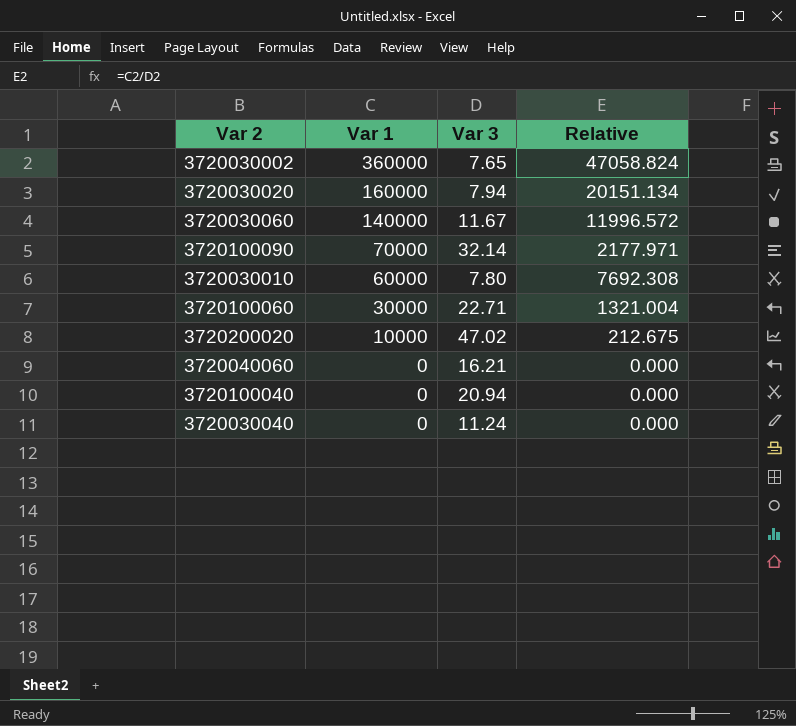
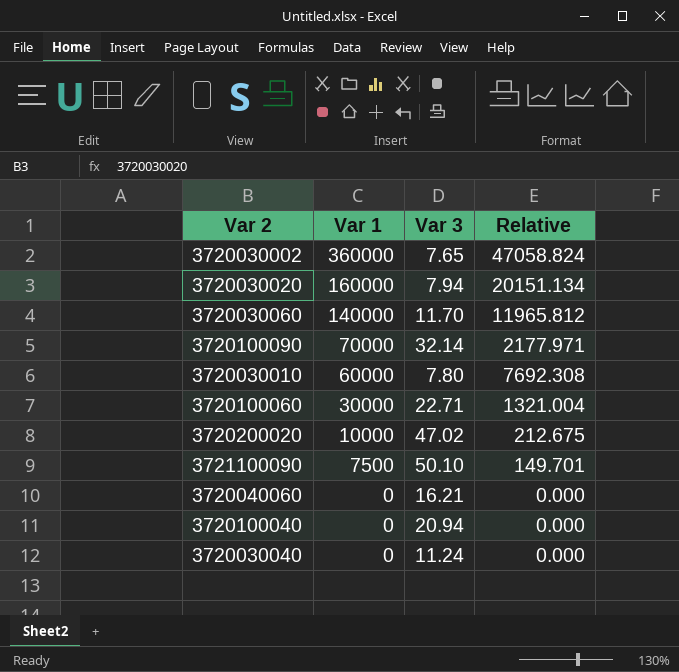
3720030060 | Var 3: 11.67 -> 11.70
3720030060 | Relative: 11996.572 -> 11965.812
row 3721100090: none -> 7500 | 50.10 | 149.701

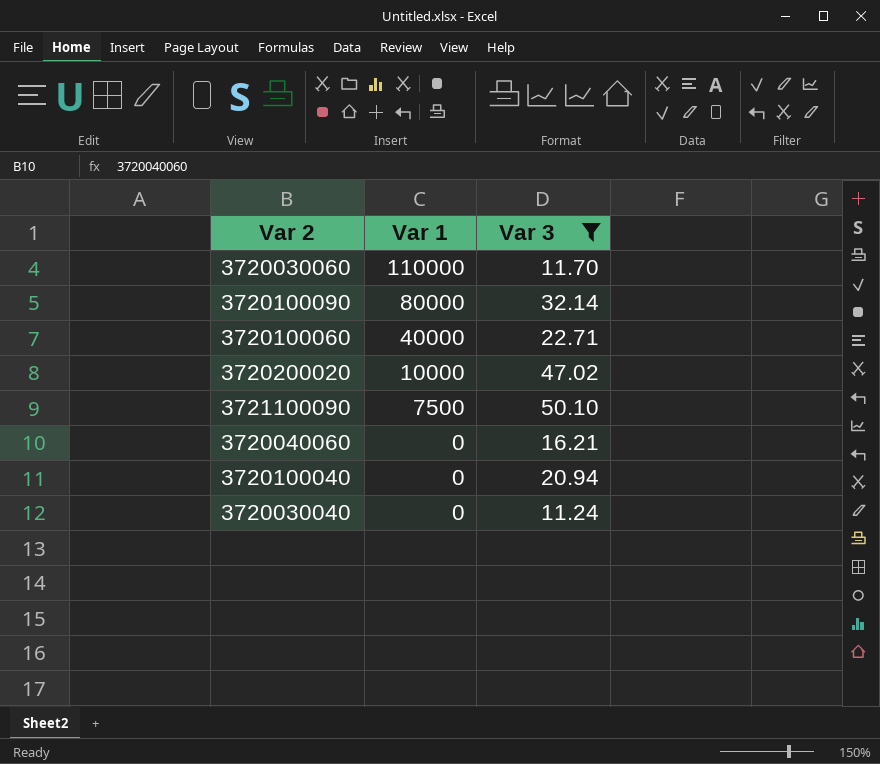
filter: none -> Var 3 >= 11.24
column Relative | formula: [Var 1] / [Var 3] -> none
3720030060 | Var 1: 140000 -> 110000
3720100090 | Var 1: 70000 -> 80000
3720100060 | Var 1: 30000 -> 40000

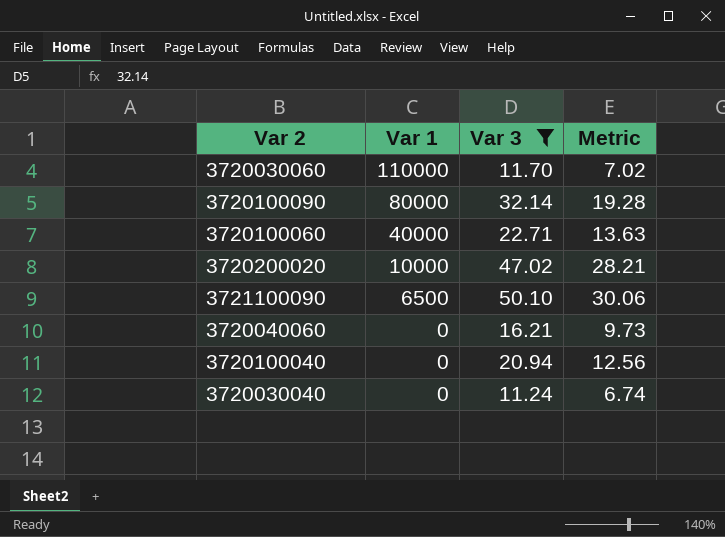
column Metric | formula: none -> [Var 3] * 0.6
3721100090 | Var 1: 7500 -> 6500

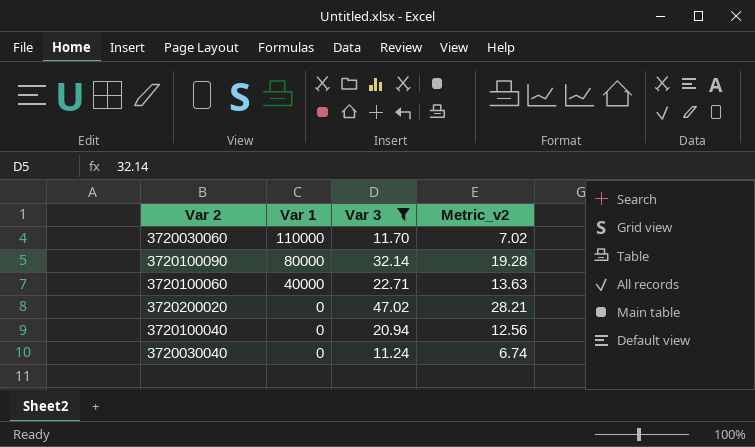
column name: Metric -> Metric_v2
row 3721100090: 6500 | 50.10 | 30.06 -> none
row 3720040060: 0 | 16.21 | 9.73 -> none
3720200020 | Var 1: 10000 -> 0

